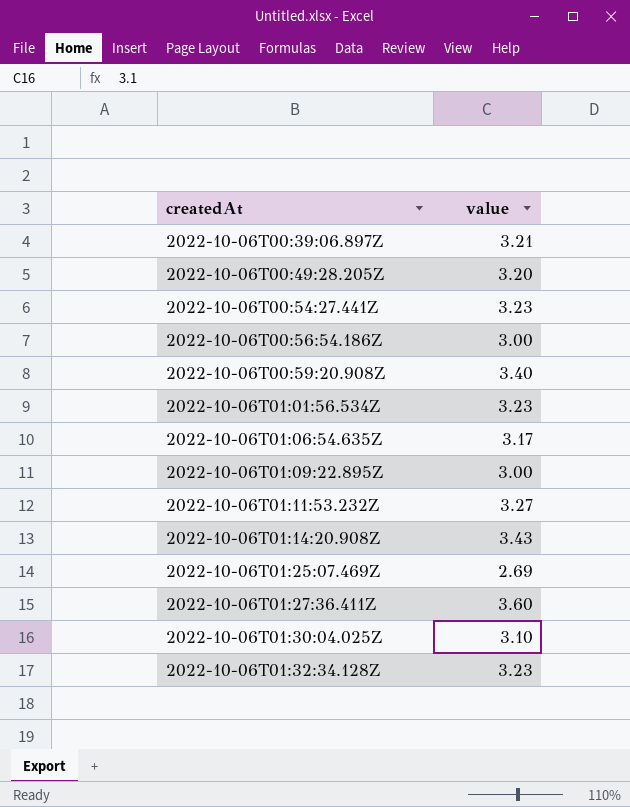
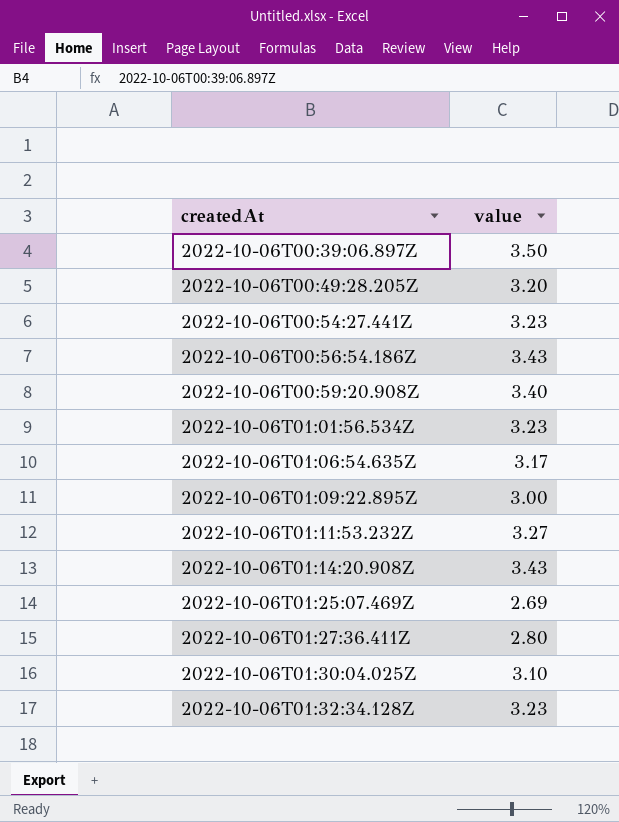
2022-10-06T00:39:06.897Z | value: 3.21 -> 3.50
2022-10-06T00:56:54.186Z | value: 3.00 -> 3.43
2022-10-06T01:27:36.411Z | value: 3.60 -> 2.80

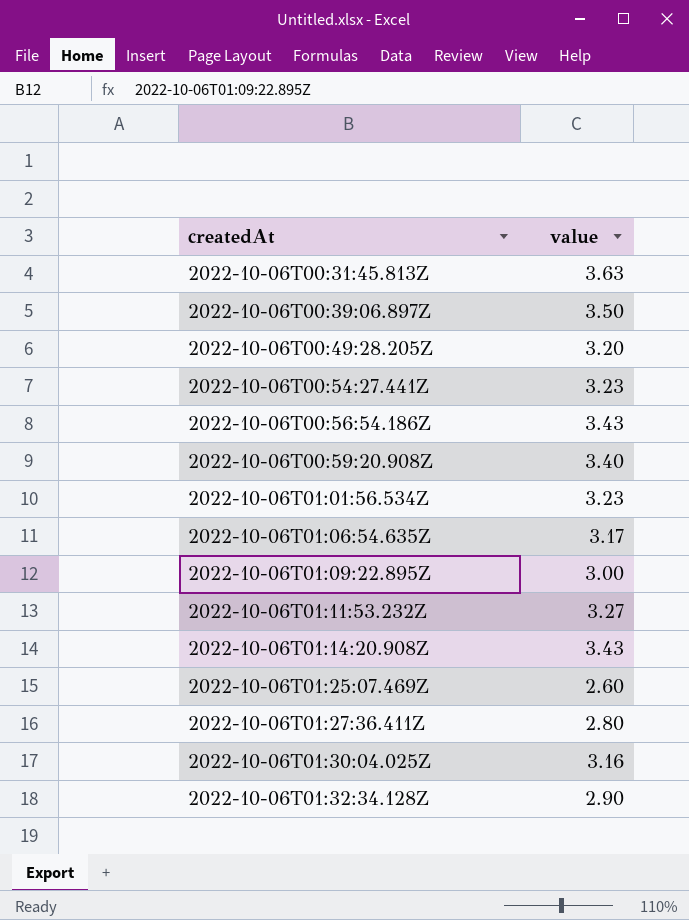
row 2022-10-06T00:31:45.813Z: none -> 3.63
2022-10-06T01:25:07.469Z | value: 2.69 -> 2.60
2022-10-06T01:30:04.025Z | value: 3.10 -> 3.16
2022-10-06T01:32:34.128Z | value: 3.23 -> 2.90

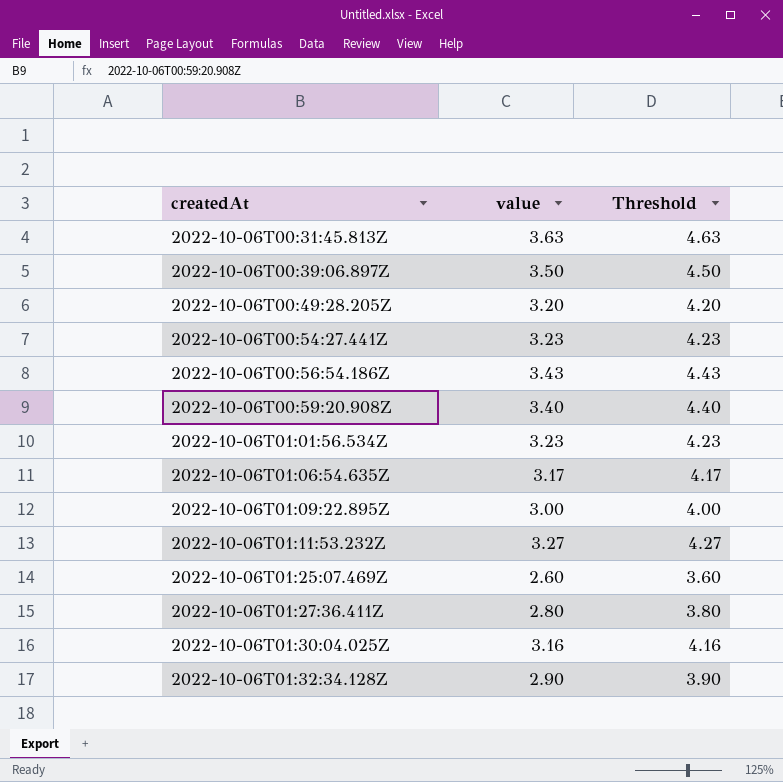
column Threshold | formula: none -> [value] + 1
row 2022-10-06T01:14:20.908Z: 3.43 -> none

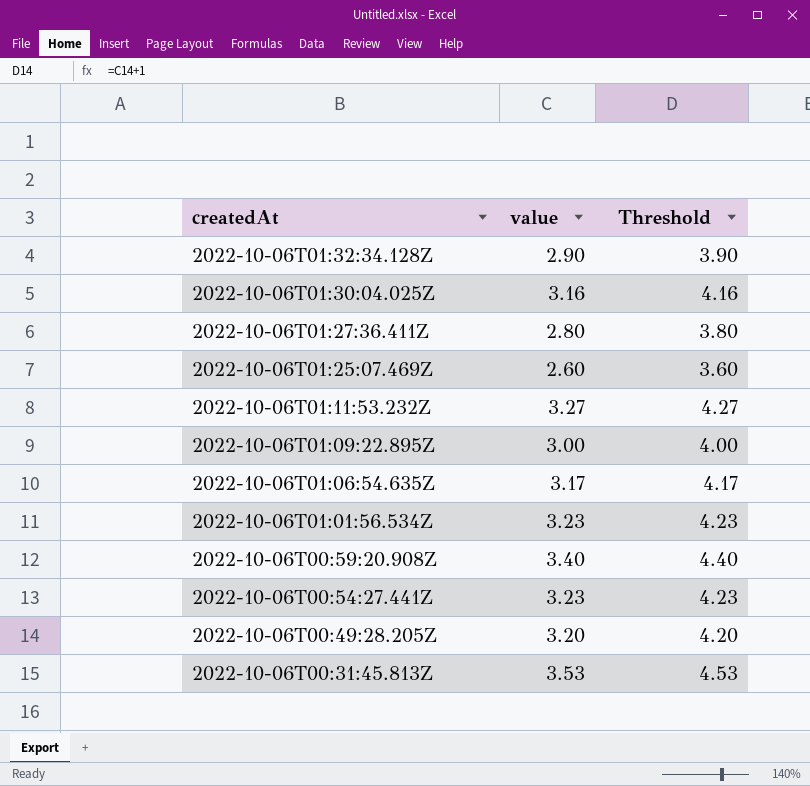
row order: createdAt ascending -> createdAt descending
row 2022-10-06T00:39:06.897Z: 3.50 | 4.50 -> none
row 2022-10-06T00:56:54.186Z: 3.43 | 4.43 -> none
2022-10-06T00:31:45.813Z | value: 3.63 -> 3.53
2022-10-06T00:31:45.813Z | Threshold: 4.63 -> 4.53

